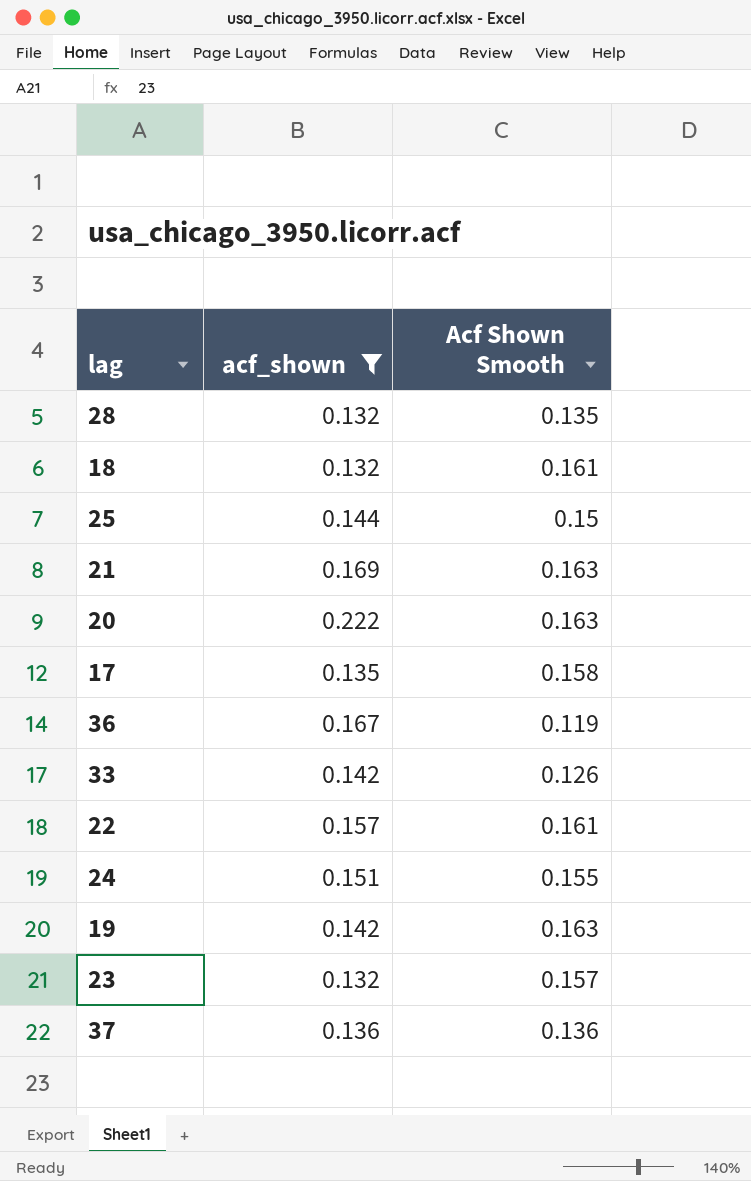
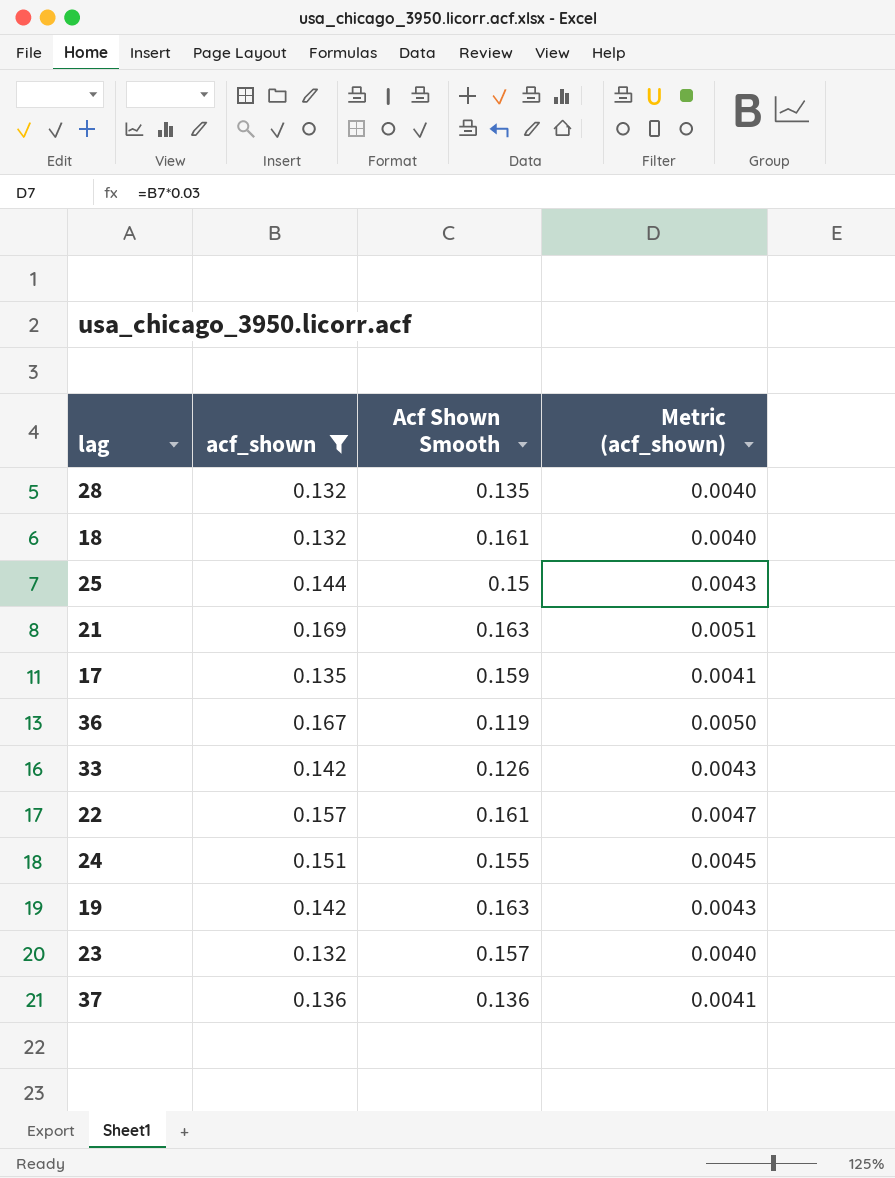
column Metric (acf_shown) | formula: none -> [acf_shown] * 0.03
row 20: 0.222 | 0.163 -> none
17 | Acf Shown Smooth: 0.158 -> 0.159

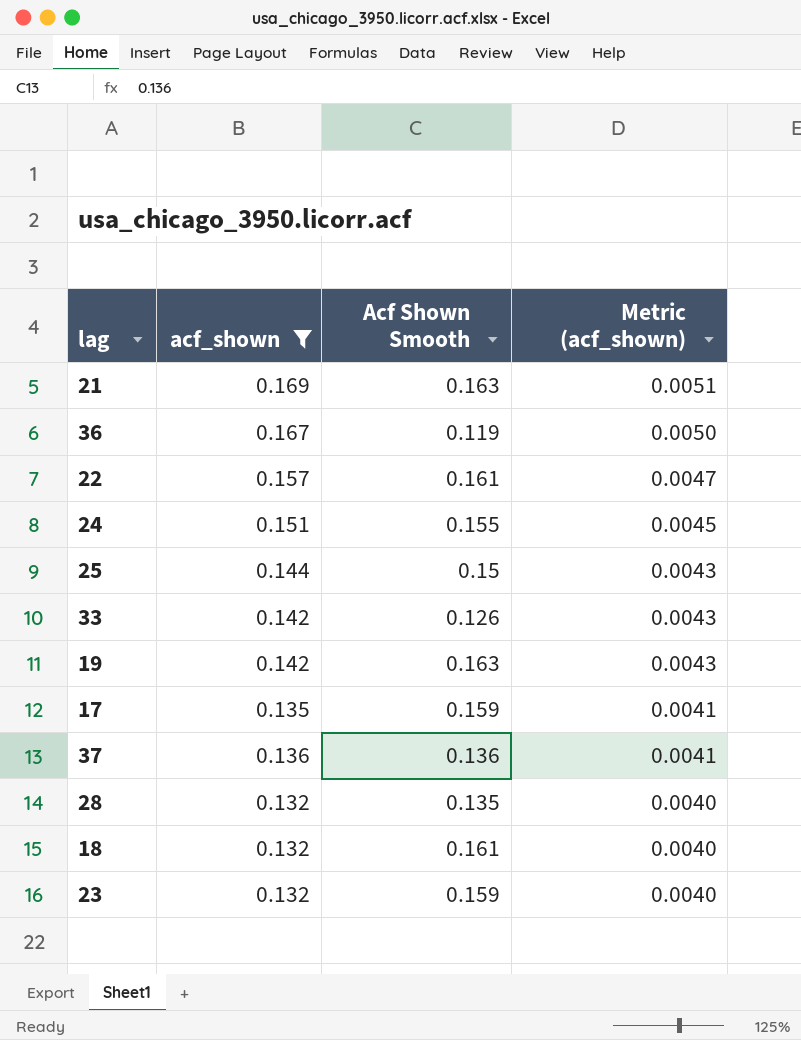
row order: none -> Metric (acf_shown) descending
23 | Acf Shown Smooth: 0.157 -> 0.159

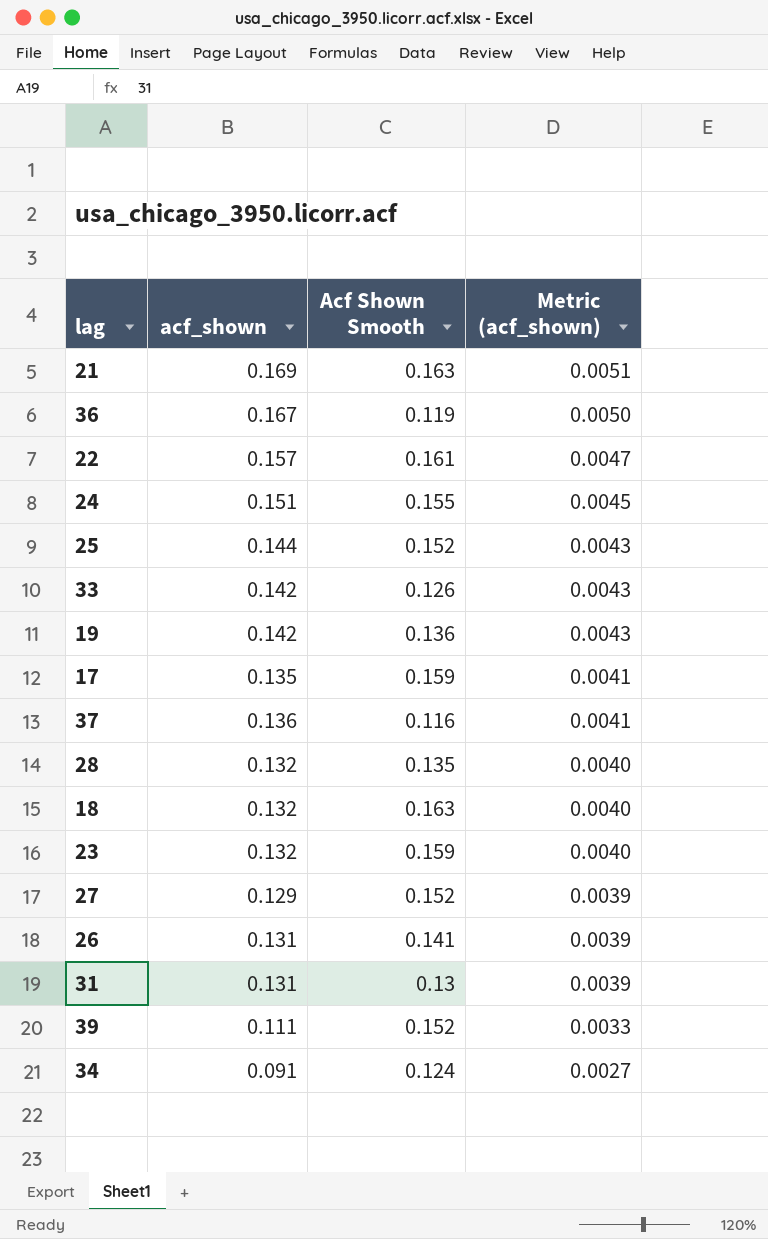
filter: acf_shown >= 0.132 -> none
25 | Acf Shown Smooth: 0.15 -> 0.152
19 | Acf Shown Smooth: 0.163 -> 0.136
37 | Acf Shown Smooth: 0.136 -> 0.116
18 | Acf Shown Smooth: 0.161 -> 0.163

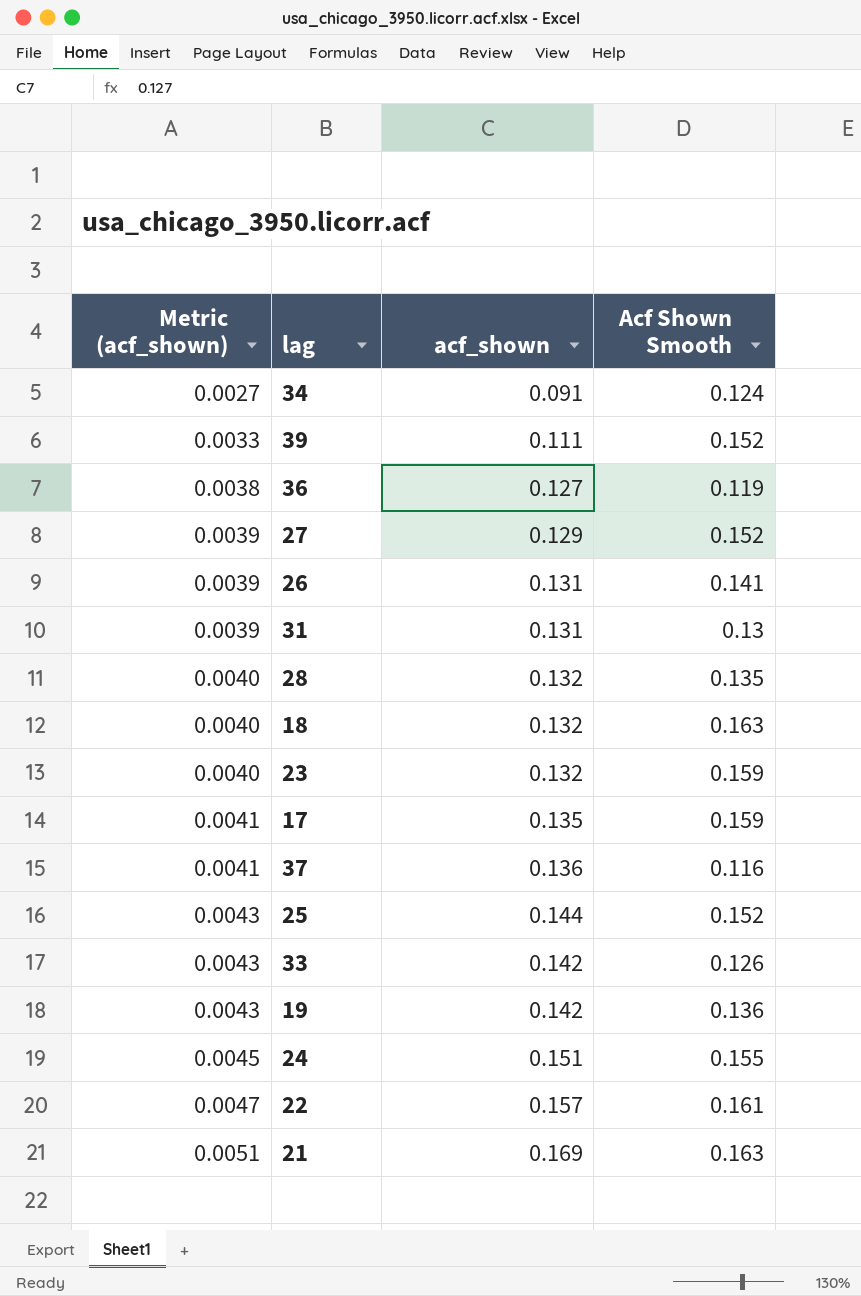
row order: Metric (acf_shown) descending -> Metric (acf_shown) ascending
column Metric (acf_shown) | position: 4 -> 1
36 | Metric (acf_shown): 0.0050 -> 0.0038
36 | acf_shown: 0.167 -> 0.127

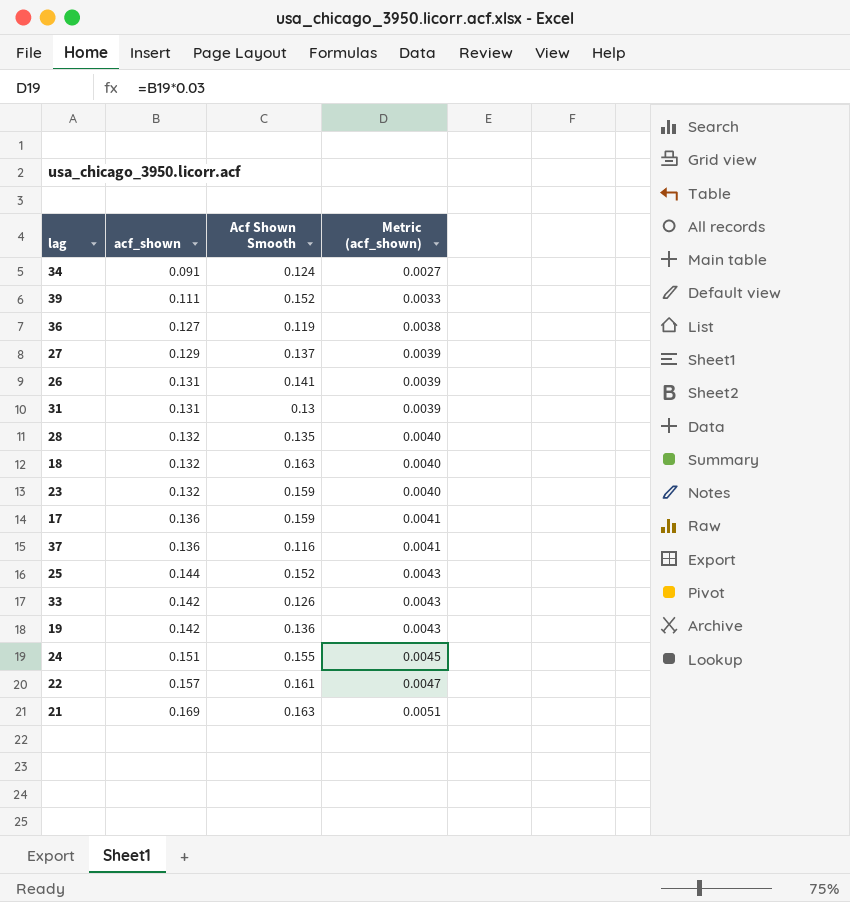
column Metric (acf_shown) | position: 1 -> 4
27 | Acf Shown Smooth: 0.152 -> 0.137
17 | acf_shown: 0.135 -> 0.136

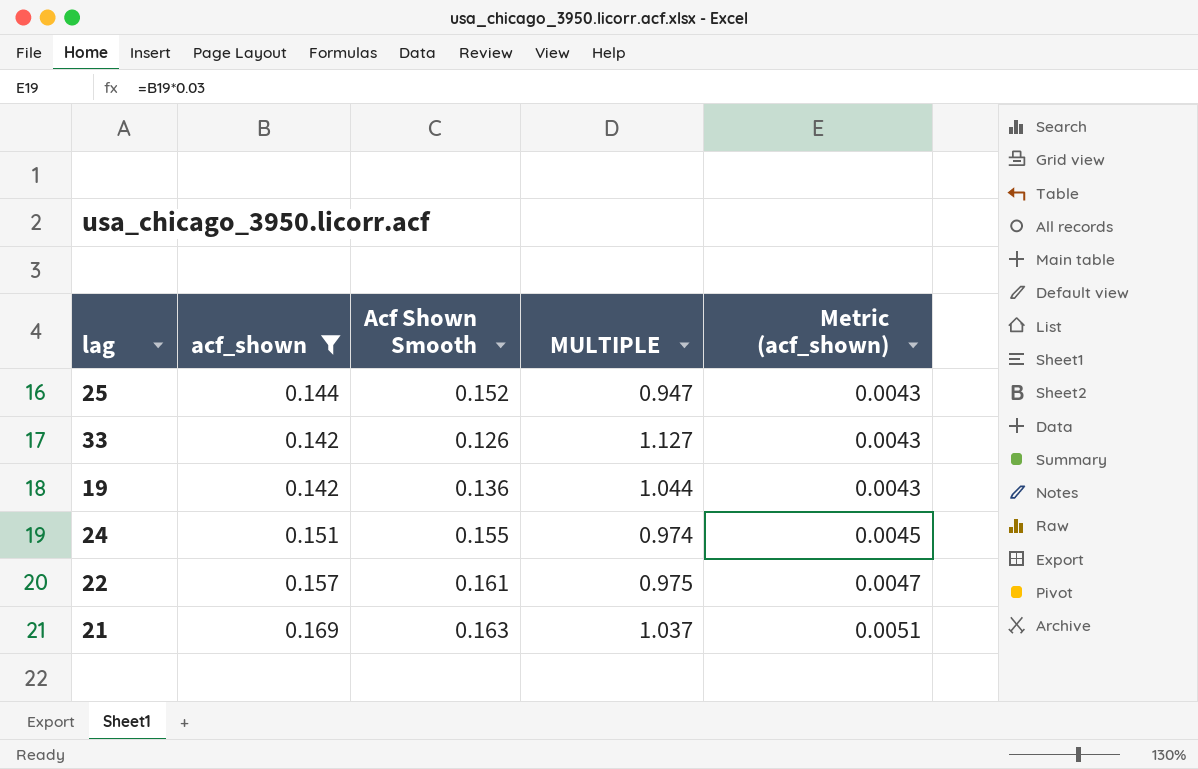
filter: none -> acf_shown >= 0.142
column MULTIPLE | formula: none -> [acf_shown] / [Acf Shown Smooth]

